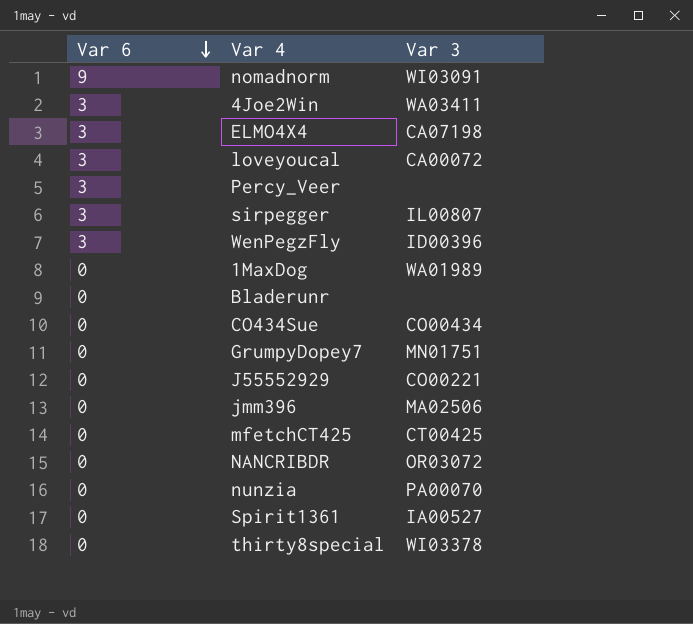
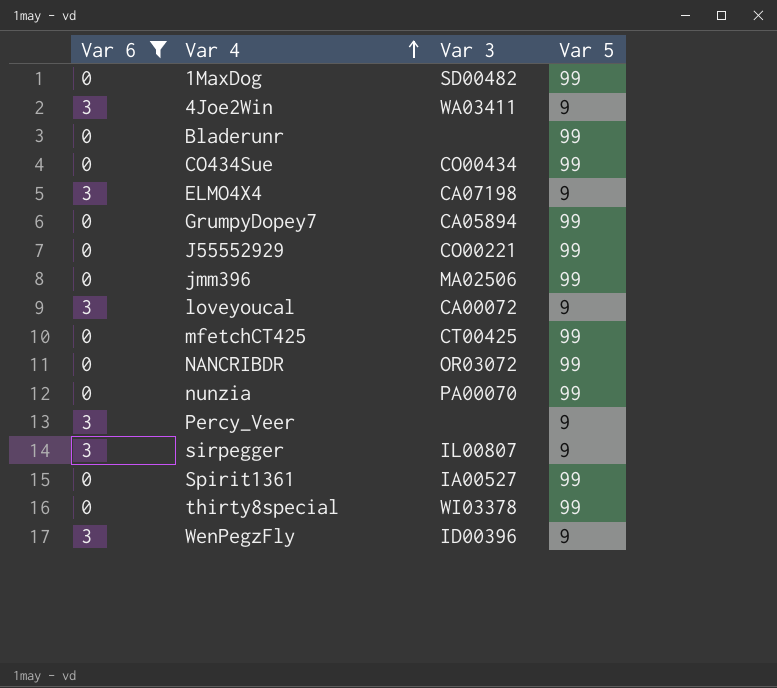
filter: none -> Var 6 != 9
row order: Var 6 descending -> Var 4 ascending
column Var 5 | position: none -> 4
1MaxDog | Var 3: WA01989 -> SD00482
GrumpyDopey7 | Var 3: MN01751 -> CA05894

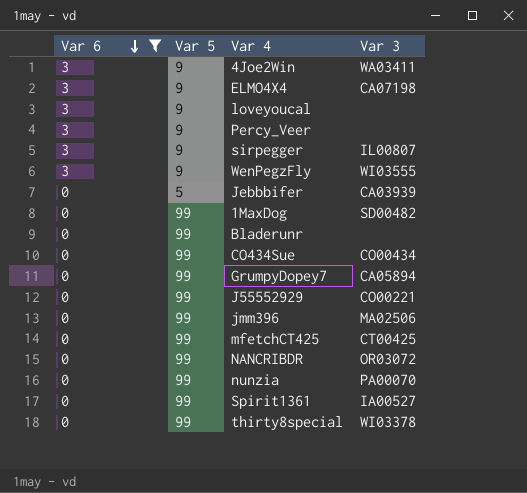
row order: Var 4 ascending -> Var 6 descending
column Var 5 | position: 4 -> 2
loveyoucal | Var 3: CA00072 -> none
WenPegzFly | Var 3: ID00396 -> WI03555
row Jebbbifer: none -> 0 | 5 | CA03939

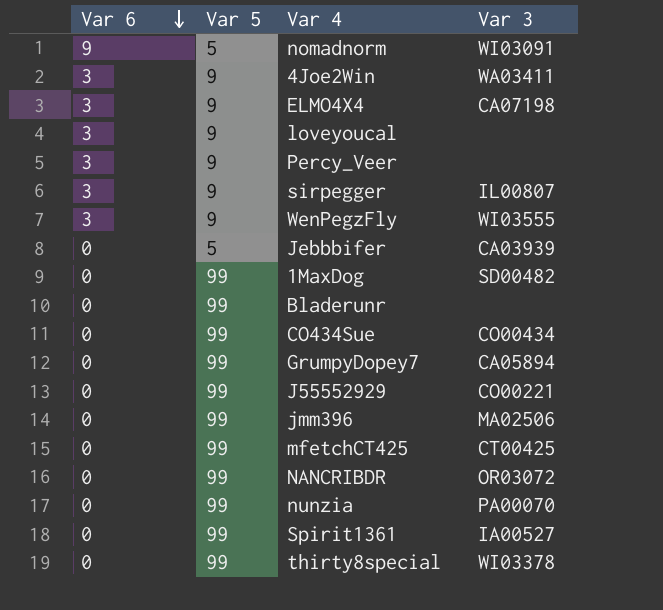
filter: Var 6 != 9 -> none

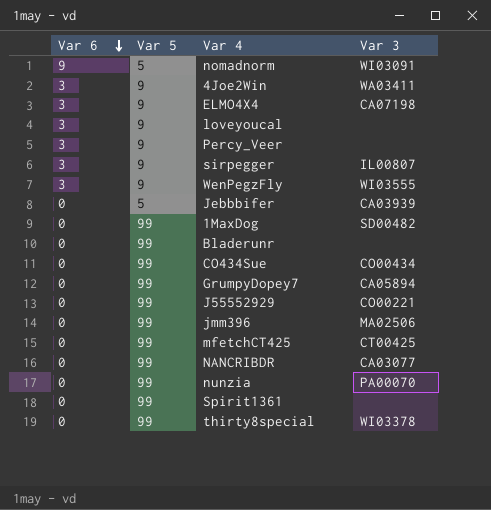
NANCRIBDR | Var 3: OR03072 -> CA03077
Spirit1361 | Var 3: IA00527 -> none

